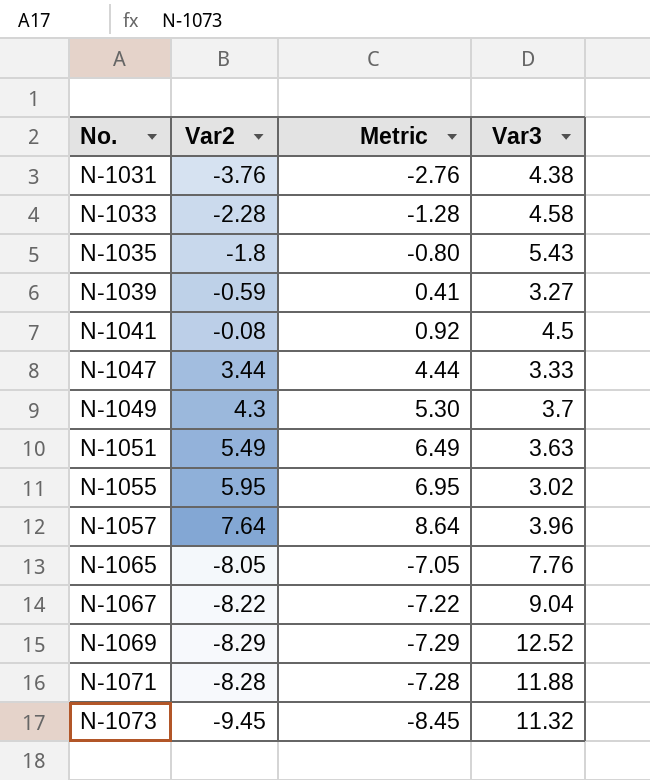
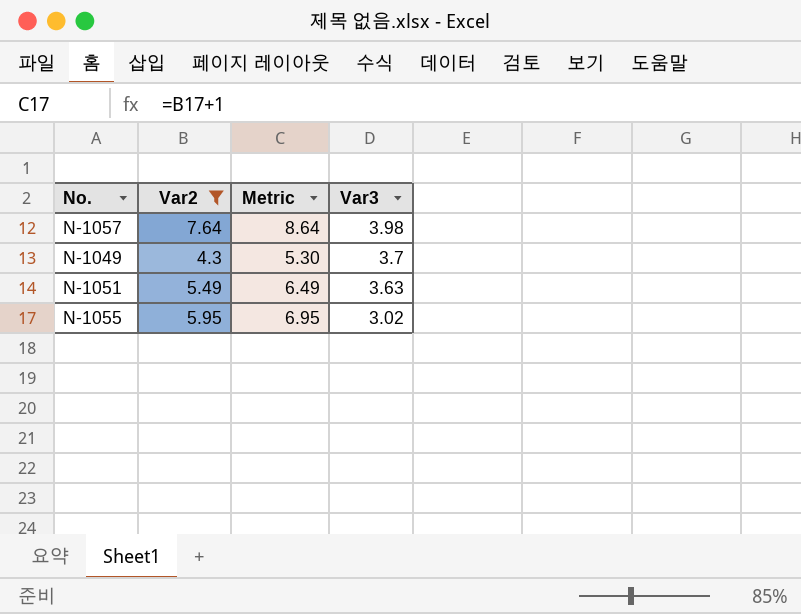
filter: none -> Var2 >= 4.3
row order: No. ascending -> Var3 descending
N-1057 | Var3: 3.96 -> 3.98

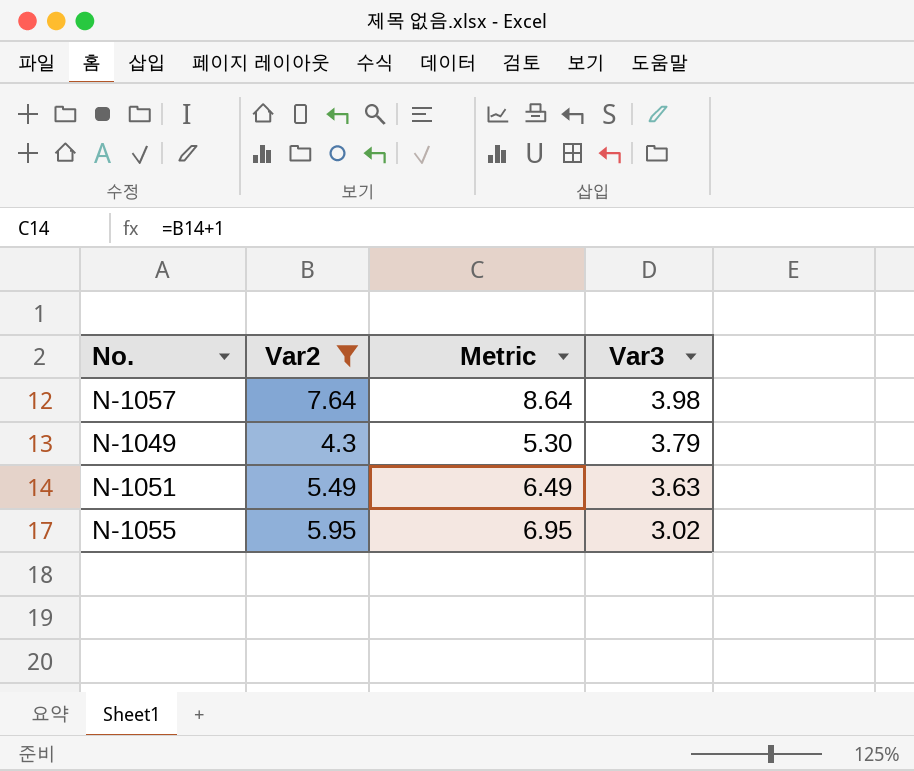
N-1049 | Var3: 3.7 -> 3.79

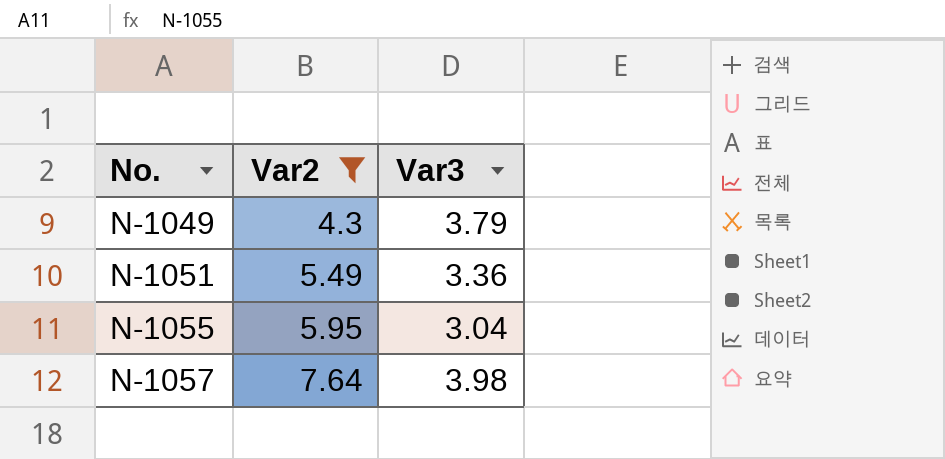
row order: Var3 descending -> No. ascending
column Metric | formula: [Var2] + 1 -> none
N-1051 | Var3: 3.63 -> 3.36
N-1055 | Var3: 3.02 -> 3.04

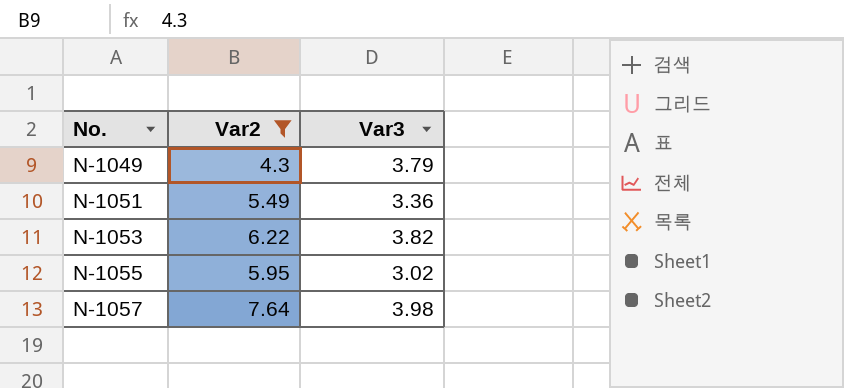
row N-1053: none -> 6.22 | 3.82
N-1055 | Var3: 3.04 -> 3.02

